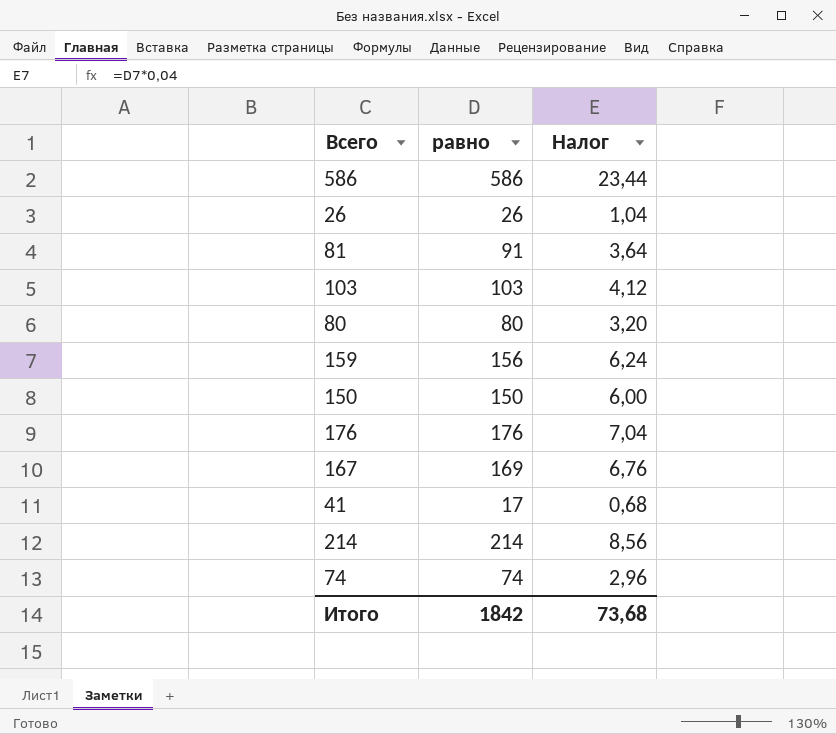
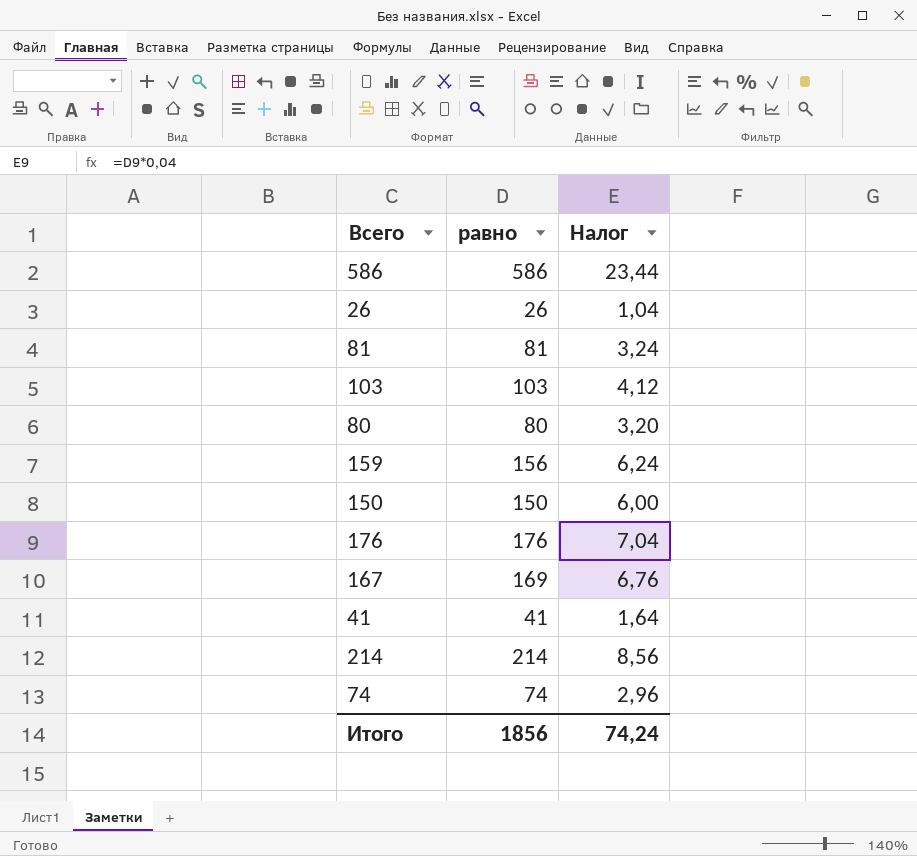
81 | равно: 91 -> 81
81 | Налог: 3,64 -> 3,24
41 | равно: 17 -> 41
41 | Налог: 0,68 -> 1,64
Итого | равно: 1842 -> 1856
Итого | Налог: 73,68 -> 74,24

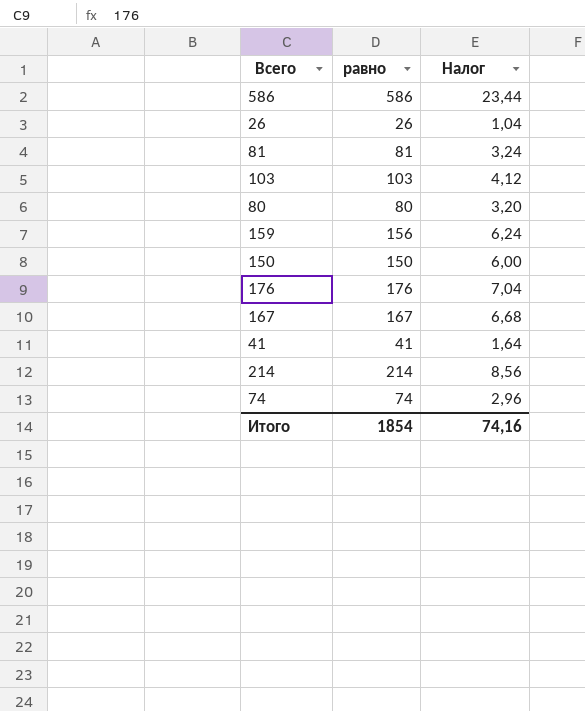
167 | равно: 169 -> 167
167 | Налог: 6,76 -> 6,68
Итого | равно: 1856 -> 1854
Итого | Налог: 74,24 -> 74,16

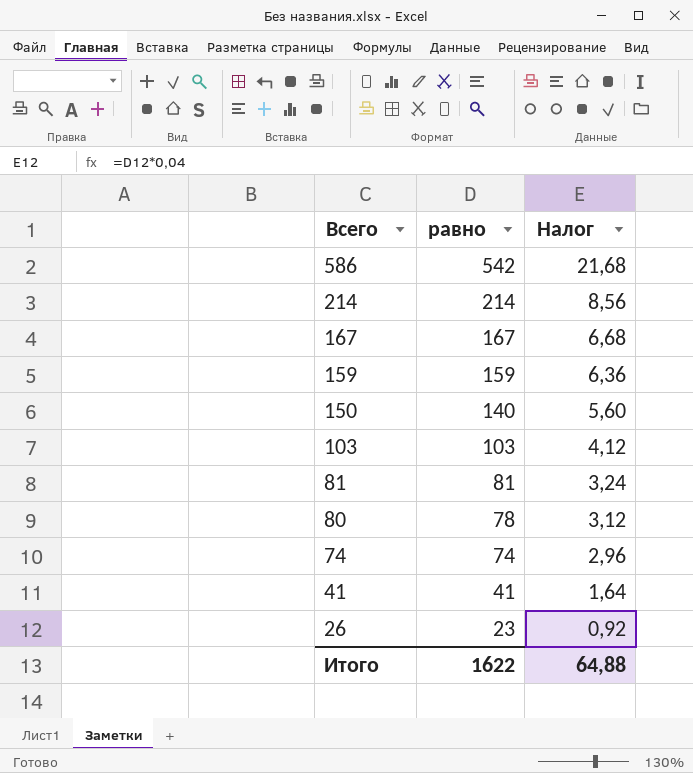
row order: none -> Всего descending
row 176: 176 | 7,04 -> none
586 | равно: 586 -> 542
586 | Налог: 23,44 -> 21,68
159 | равно: 156 -> 159
159 | Налог: 6,24 -> 6,36
150 | равно: 150 -> 140
150 | Налог: 6,00 -> 5,60
80 | равно: 80 -> 78
80 | Налог: 3,20 -> 3,12
26 | равно: 26 -> 23
26 | Налог: 1,04 -> 0,92
Итого | равно: 1854 -> 1622
Итого | Налог: 74,16 -> 64,88

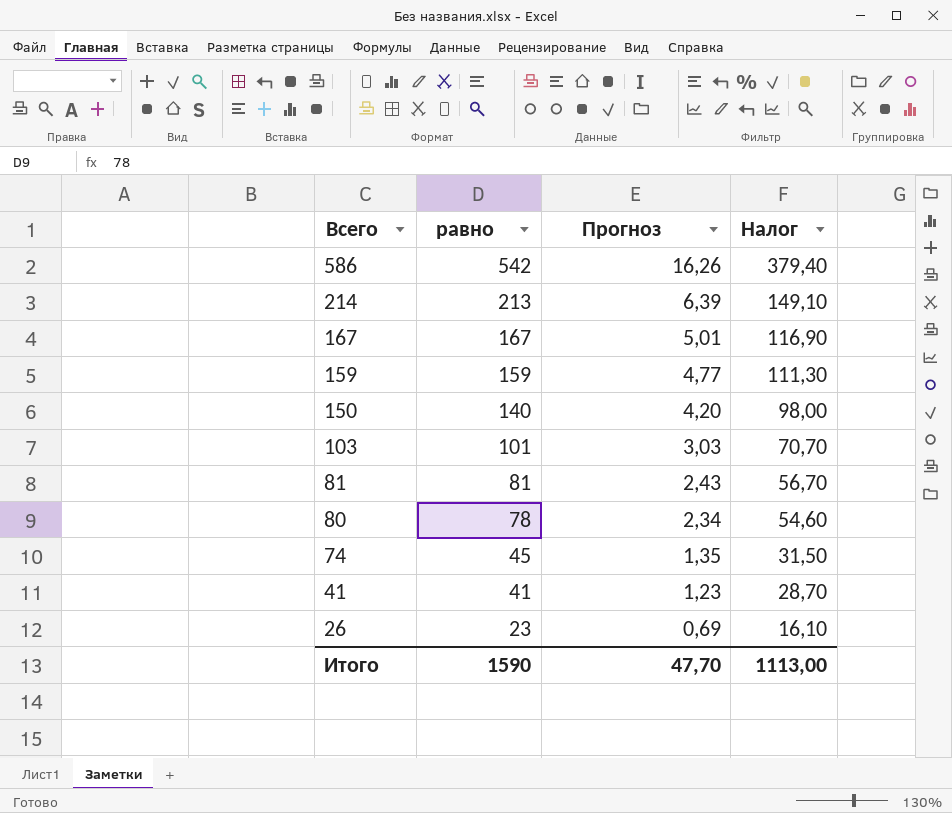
column Прогноз | formula: none -> [равно] * 0,03
column Налог | formula: [равно] * 0,04 -> [равно] * 0,7
214 | равно: 214 -> 213
103 | равно: 103 -> 101
74 | равно: 74 -> 45
Итого | равно: 1622 -> 1590
Итого | Налог: 64,88 -> 1113,00

